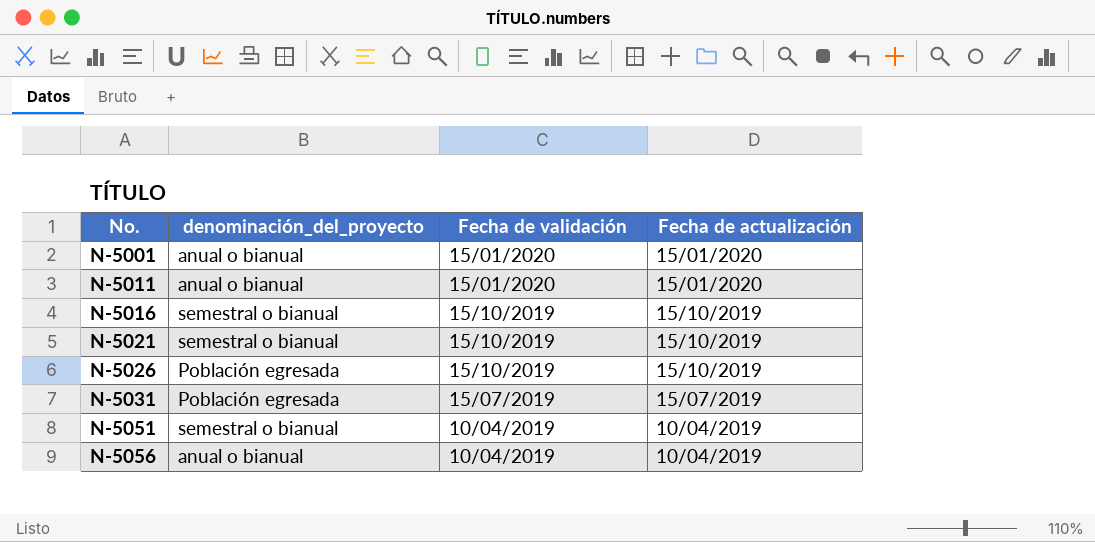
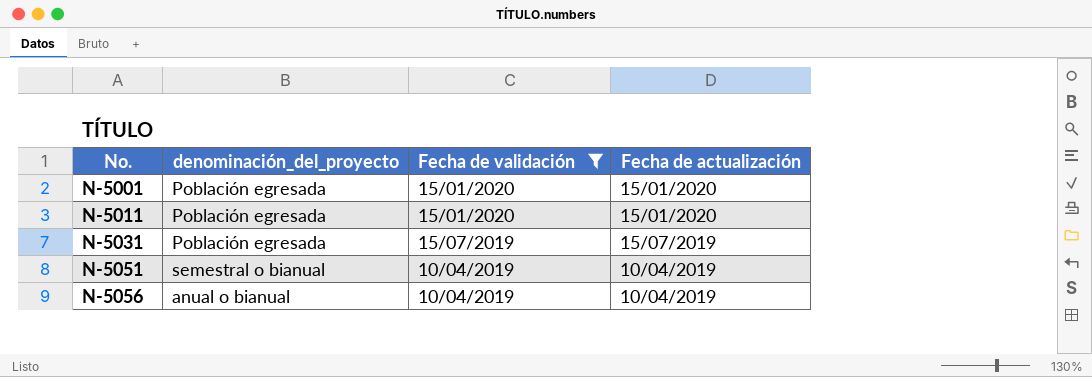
filter: none -> Fecha de validación != 15/10/2019
N-5001 | denominación_del_proyecto: anual o bianual -> Población egresada
N-5011 | denominación_del_proyecto: anual o bianual -> Población egresada

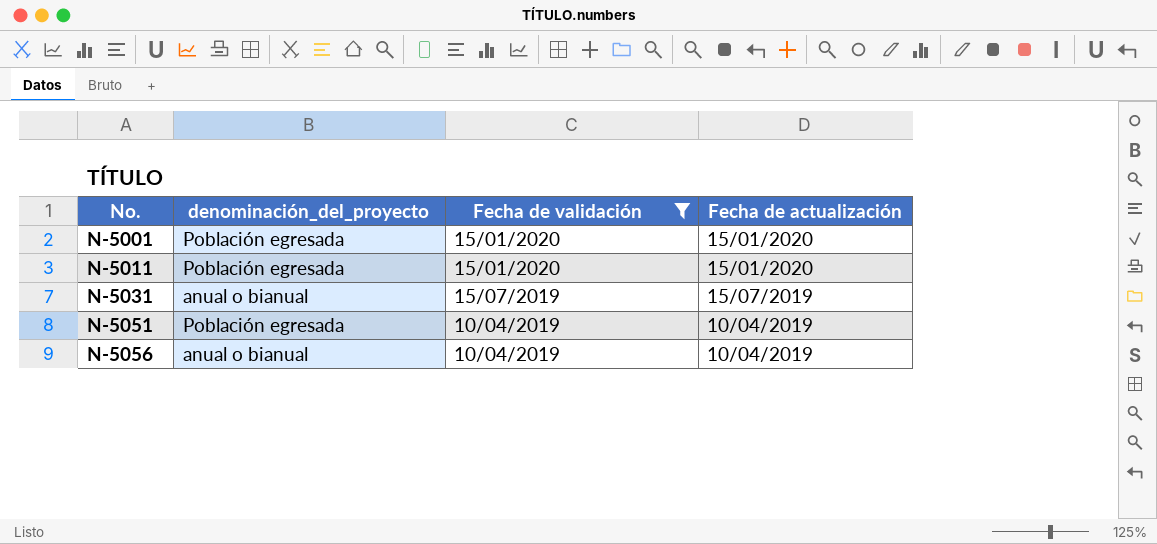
N-5031 | denominación_del_proyecto: Población egresada -> anual o bianual
N-5051 | denominación_del_proyecto: semestral o bianual -> Población egresada

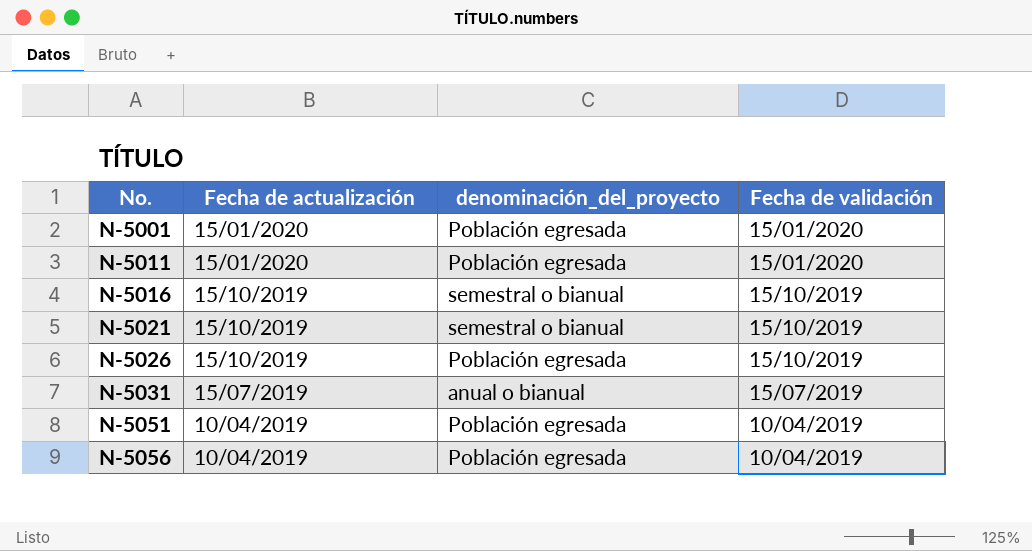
filter: Fecha de validación != 15/10/2019 -> none
column Fecha de actualización | position: 4 -> 2
N-5056 | denominación_del_proyecto: anual o bianual -> Población egresada

